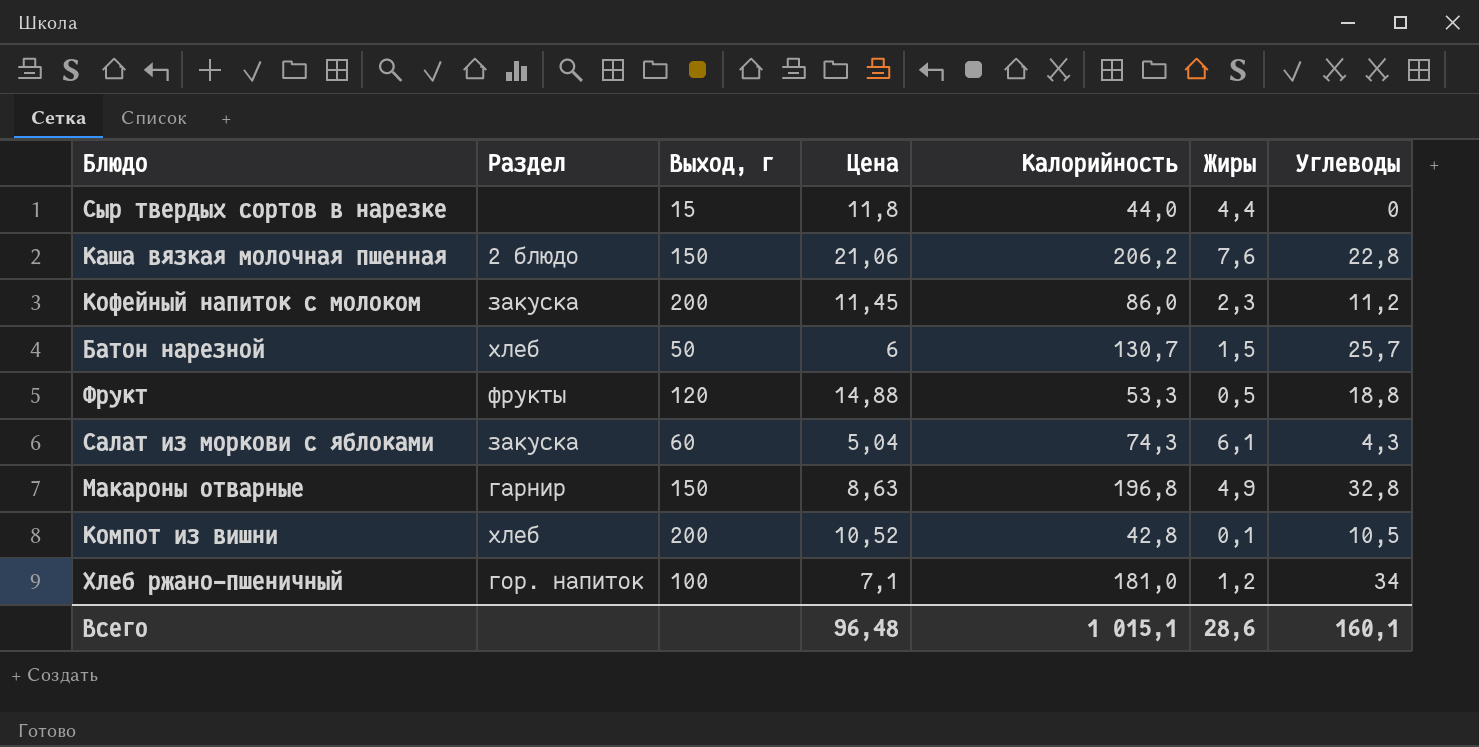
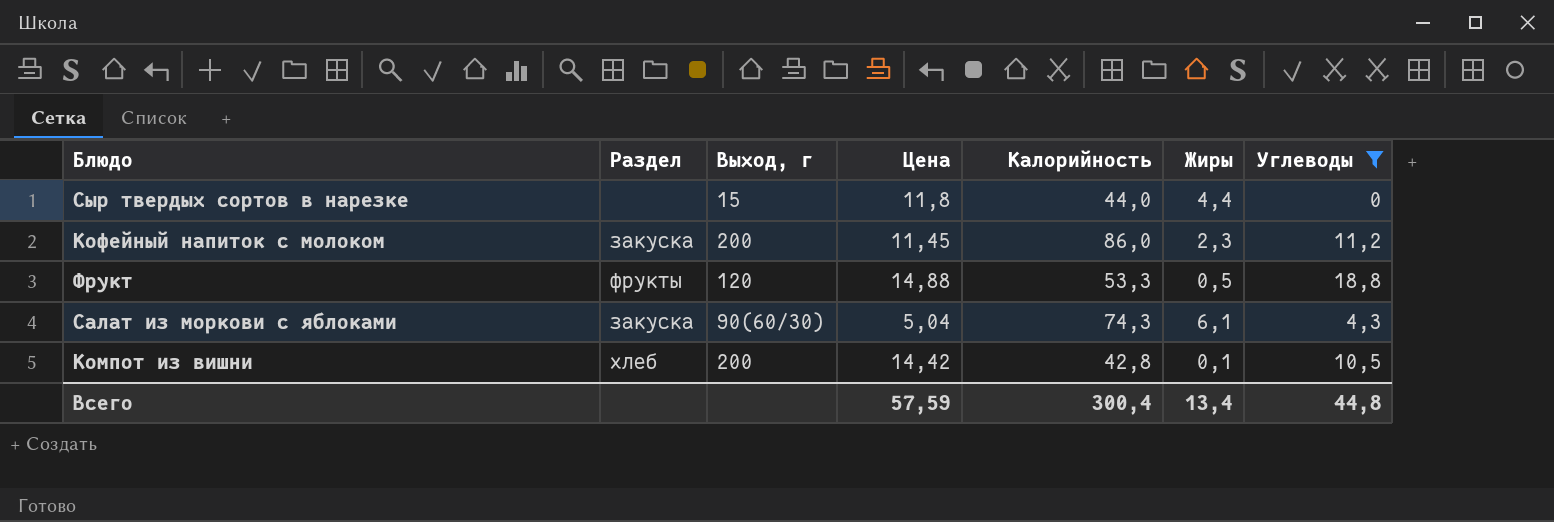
filter: none -> Углеводы <= 18,8
Салат из моркови с яблоками | Выход, г: 60 -> 90(60/30)
Компот из вишни | Цена: 10,52 -> 14,42
Всего | Цена: 96,48 -> 57,59
Всего | Калорийность: 1 015,1 -> 300,4
Всего | Жиры: 28,6 -> 13,4
Всего | Углеводы: 160,1 -> 44,8

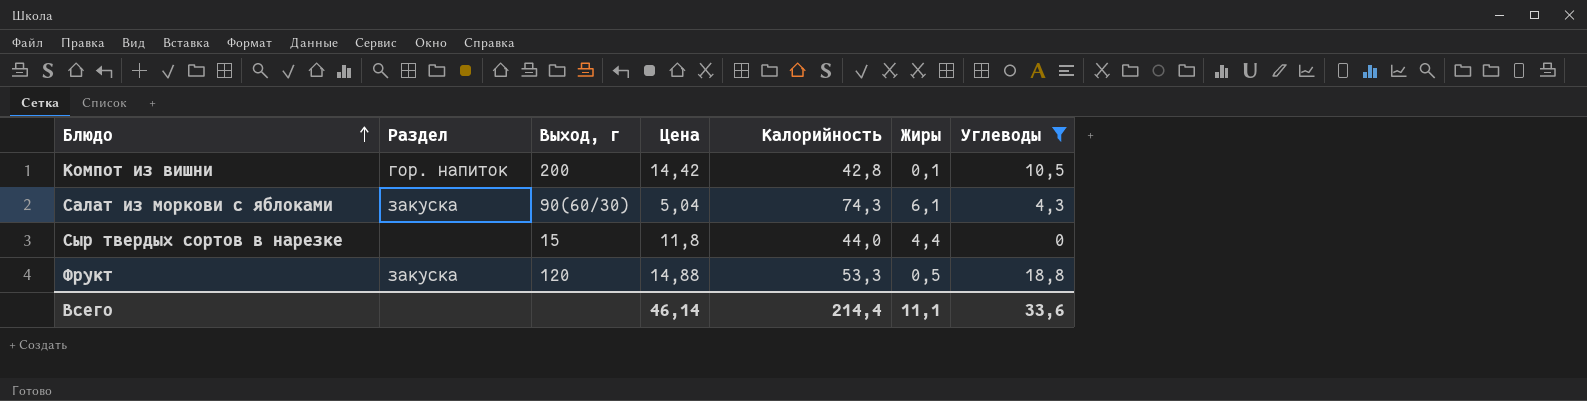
row order: none -> Блюдо ascending
row Кофейный напиток с молоком: закуска | 200 | 11,45 | 86,0 | 2,3 | 11,2 -> none
Компот из вишни | Раздел: хлеб -> гор. напиток
Фрукт | Раздел: фрукты -> закуска
Всего | Цена: 57,59 -> 46,14
Всего | Калорийность: 300,4 -> 214,4
Всего | Жиры: 13,4 -> 11,1
Всего | Углеводы: 44,8 -> 33,6

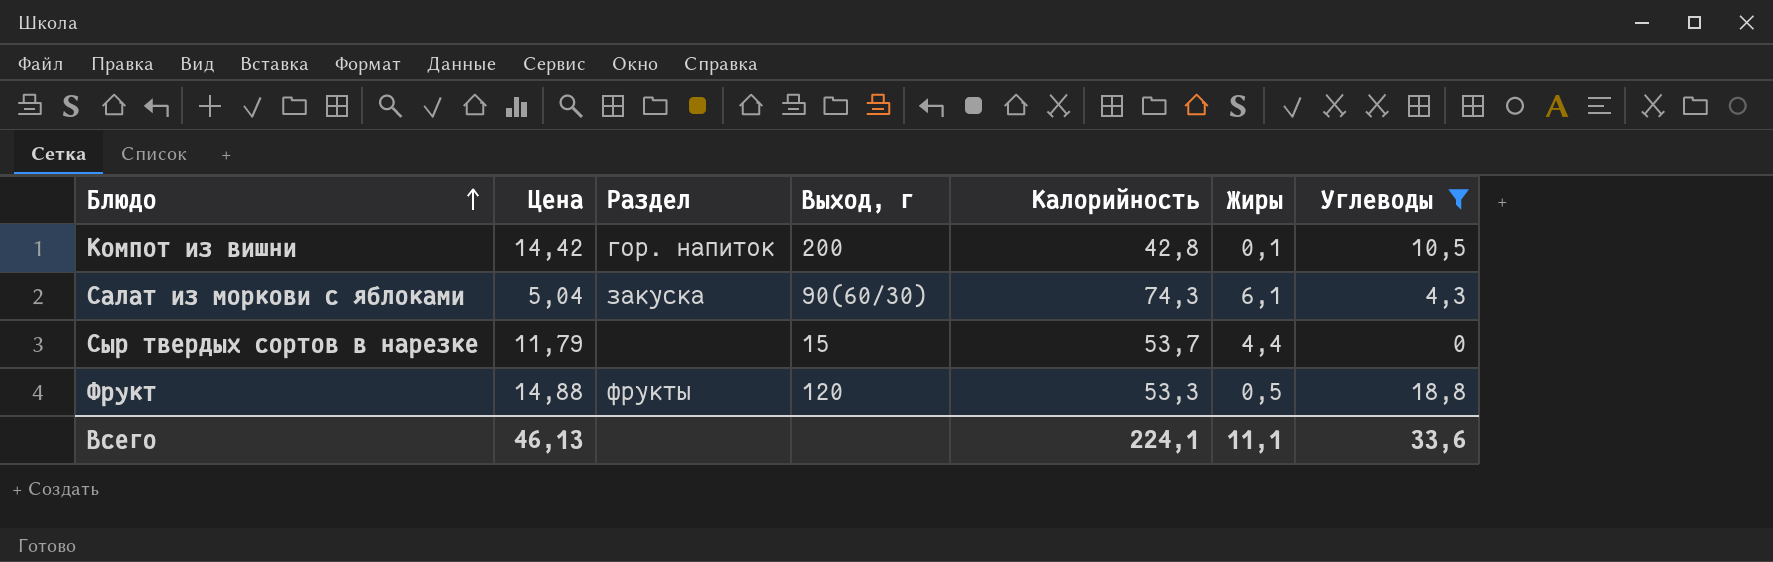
column Цена | position: 4 -> 2
Сыр твердых сортов в нарезке | Цена: 11,8 -> 11,79
Сыр твердых сортов в нарезке | Калорийность: 44,0 -> 53,7
Фрукт | Раздел: закуска -> фрукты
Всего | Цена: 46,14 -> 46,13
Всего | Калорийность: 214,4 -> 224,1

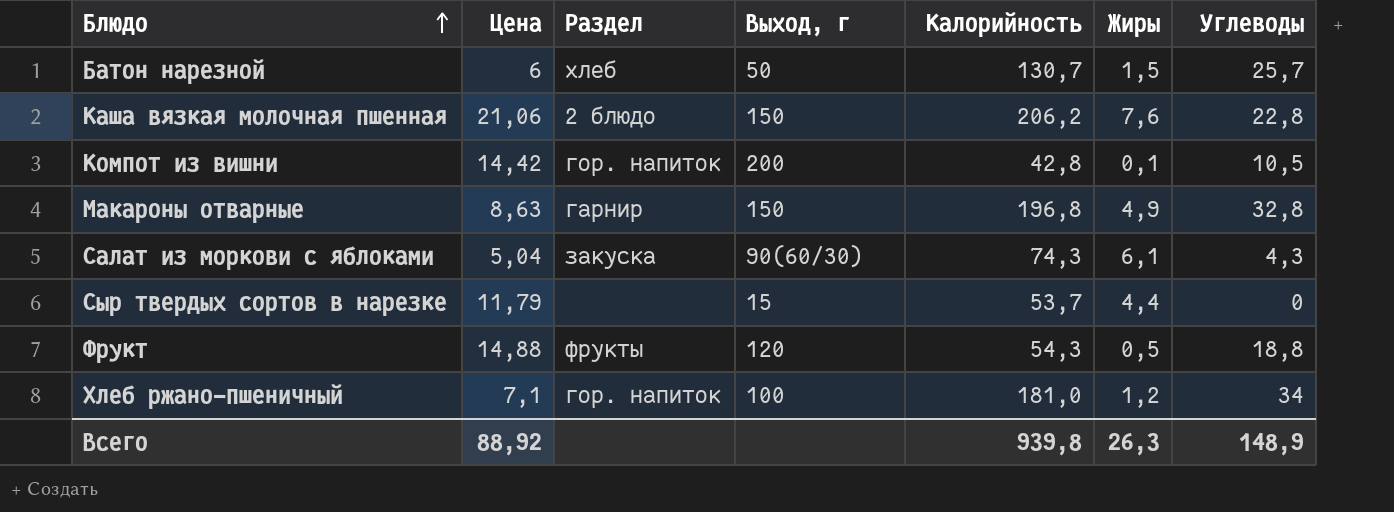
filter: Углеводы <= 18,8 -> none
Фрукт | Калорийность: 53,3 -> 54,3
Всего | Цена: 46,13 -> 88,92
Всего | Калорийность: 224,1 -> 939,8
Всего | Жиры: 11,1 -> 26,3
Всего | Углеводы: 33,6 -> 148,9

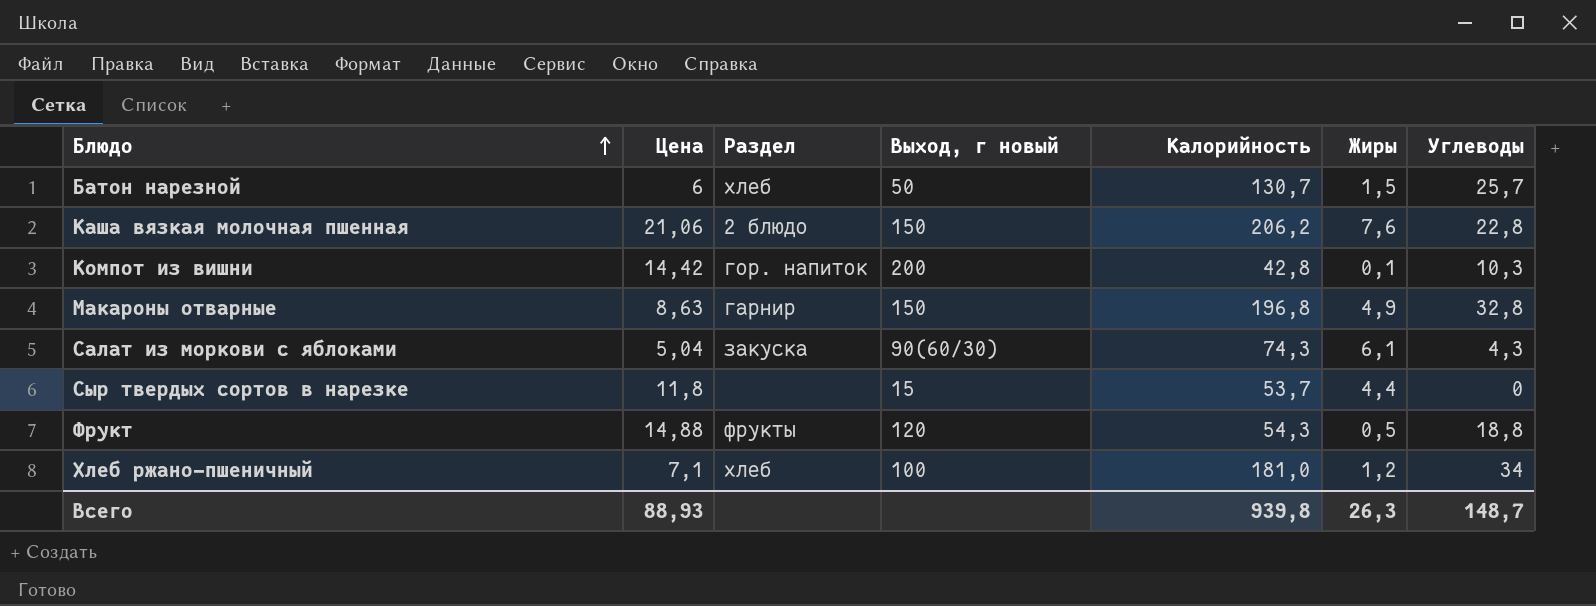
column name: Выход, г -> Выход, г новый
Компот из вишни | Углеводы: 10,5 -> 10,3
Сыр твердых сортов в нарезке | Цена: 11,79 -> 11,8
Хлеб ржано-пшеничный | Раздел: гор. напиток -> хлеб
Всего | Цена: 88,92 -> 88,93
Всего | Углеводы: 148,9 -> 148,7

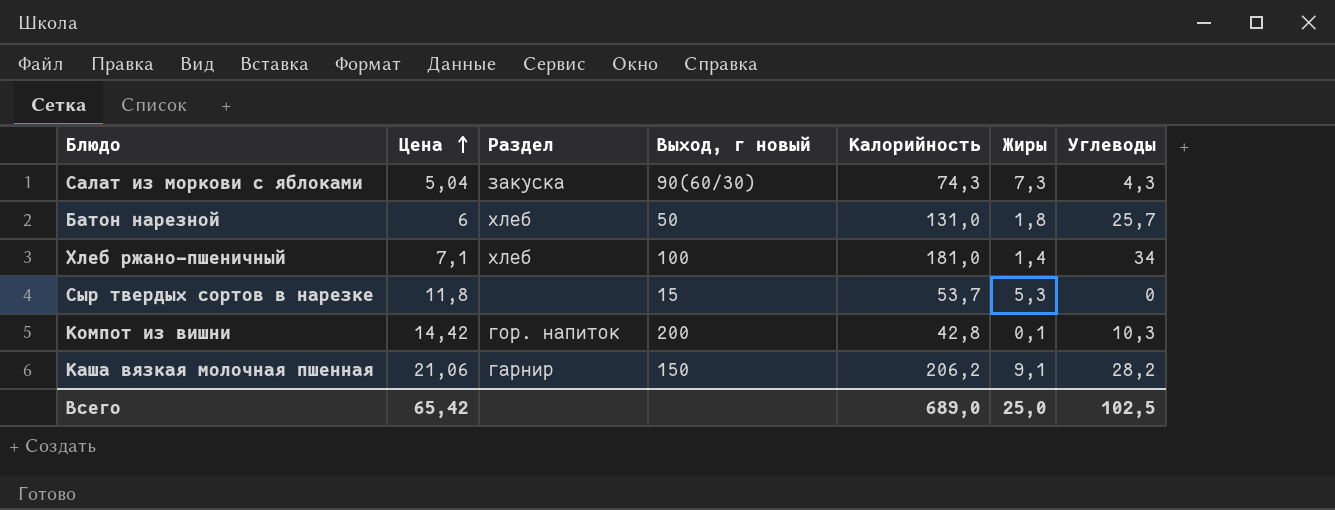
row order: Блюдо ascending -> Цена ascending
row Макароны отварные: 8,63 | гарнир | 150 | 196,8 | 4,9 | 32,8 -> none
row Фрукт: 14,88 | фрукты | 120 | 54,3 | 0,5 | 18,8 -> none
Салат из моркови с яблоками | Жиры: 6,1 -> 7,3
Батон нарезной | Калорийность: 130,7 -> 131,0
Батон нарезной | Жиры: 1,5 -> 1,8
Хлеб ржано-пшеничный | Жиры: 1,2 -> 1,4
Сыр твердых сортов в нарезке | Жиры: 4,4 -> 5,3
Каша вязкая молочная пшенная | Раздел: 2 блюдо -> гарнир
Каша вязкая молочная пшенная | Жиры: 7,6 -> 9,1
Каша вязкая молочная пшенная | Углеводы: 22,8 -> 28,2
Всего | Цена: 88,93 -> 65,42
Всего | Калорийность: 939,8 -> 689,0
Всего | Жиры: 26,3 -> 25,0
Всего | Углеводы: 148,7 -> 102,5

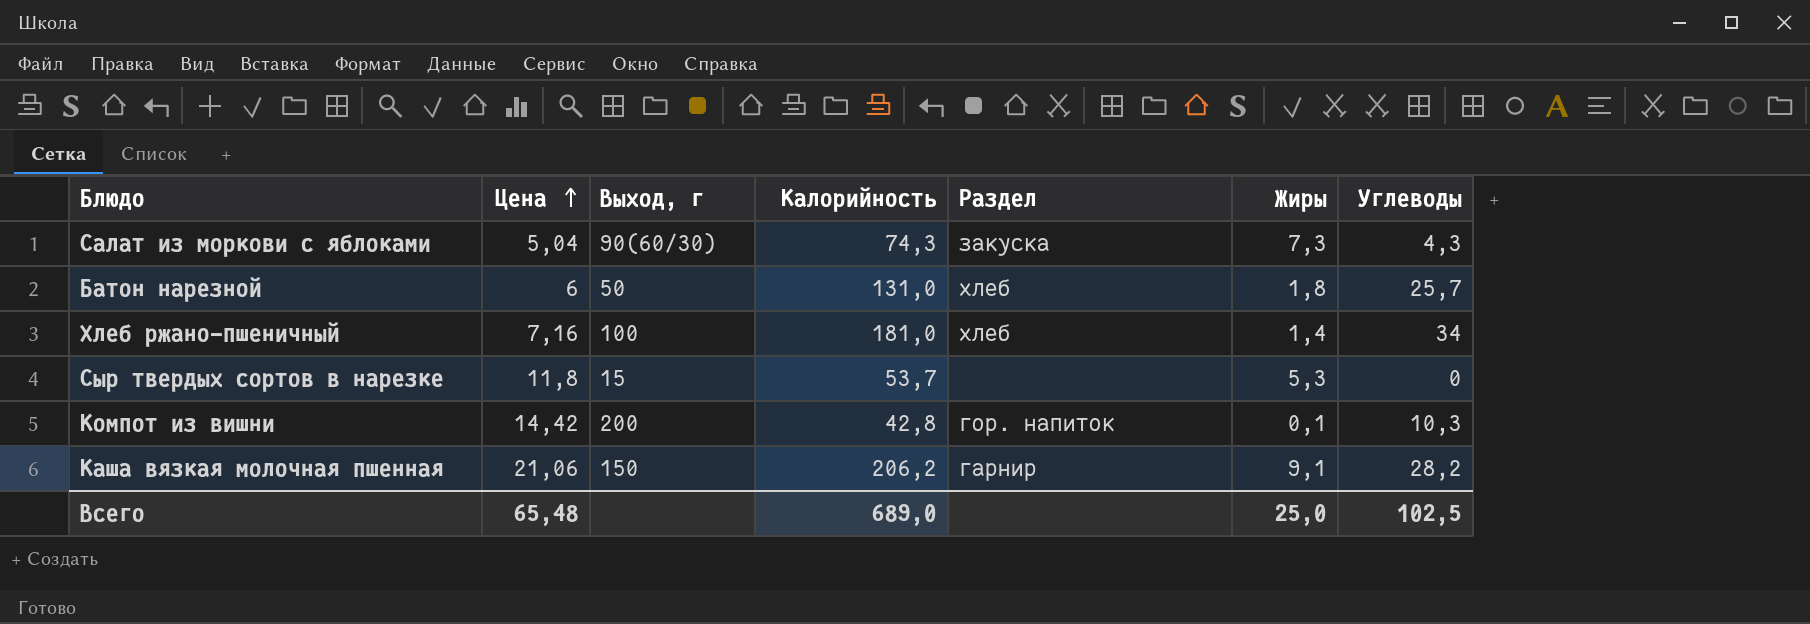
column name: Выход, г новый -> Выход, г
column Раздел | position: 3 -> 5
Хлеб ржано-пшеничный | Цена: 7,1 -> 7,16
Всего | Цена: 65,42 -> 65,48

